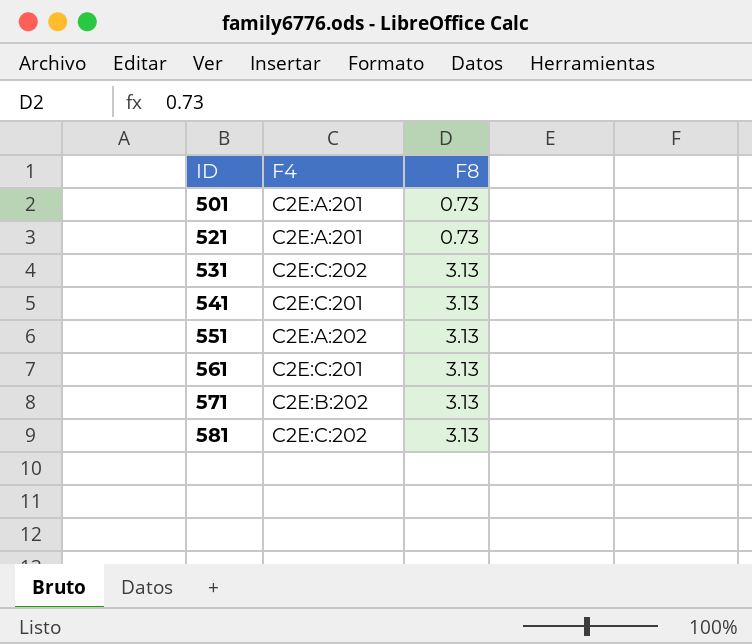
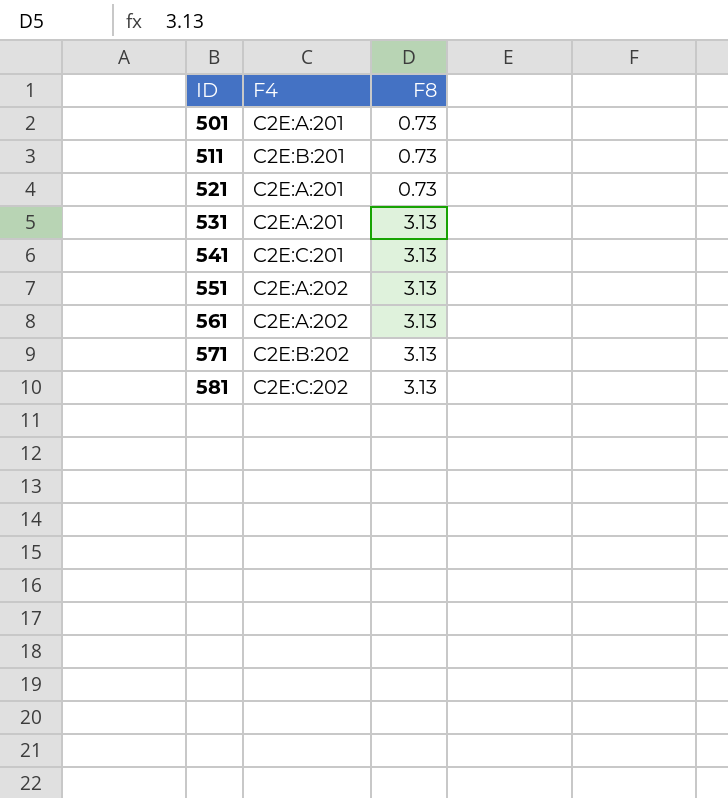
row 511: none -> C2E:B:201 | 0.73
531 | F4: C2E:C:202 -> C2E:A:201
561 | F4: C2E:C:201 -> C2E:A:202

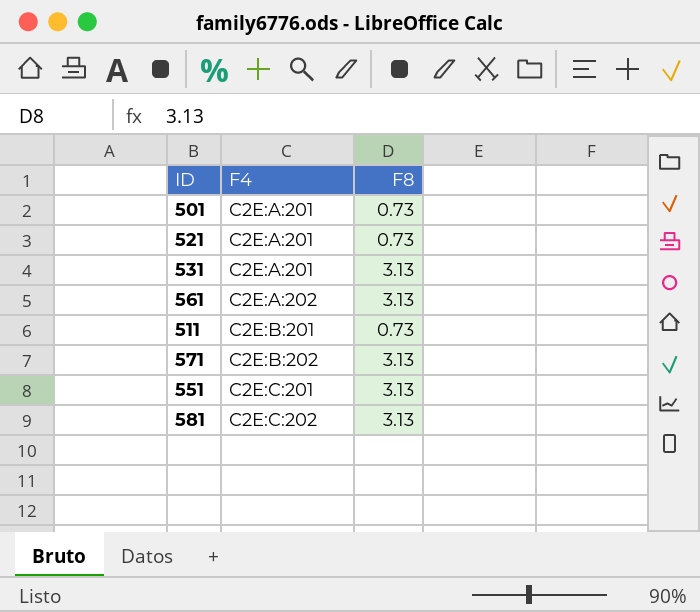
row order: ID ascending -> F4 ascending
row 541: C2E:C:201 | 3.13 -> none
551 | F4: C2E:A:202 -> C2E:C:201

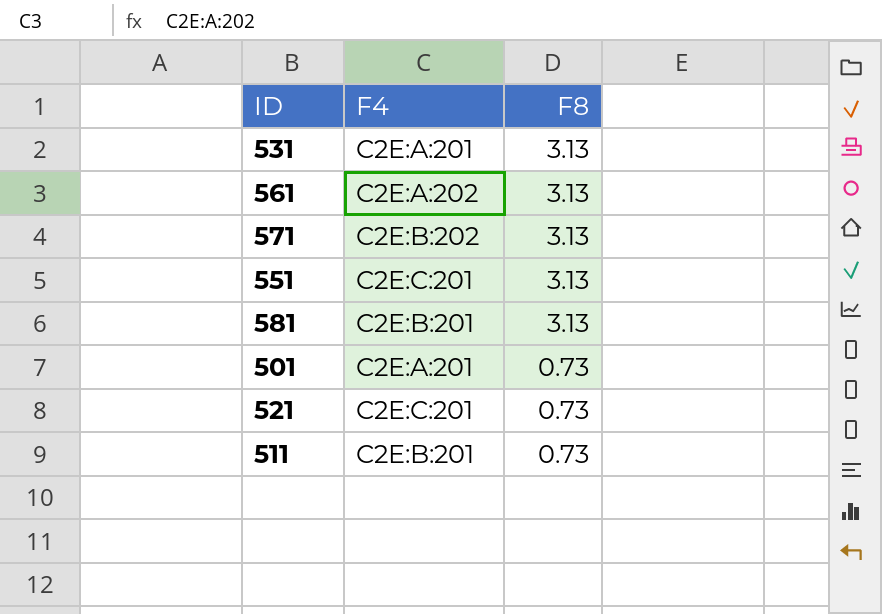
row order: F4 ascending -> F8 descending
581 | F4: C2E:C:202 -> C2E:B:201
521 | F4: C2E:A:201 -> C2E:C:201

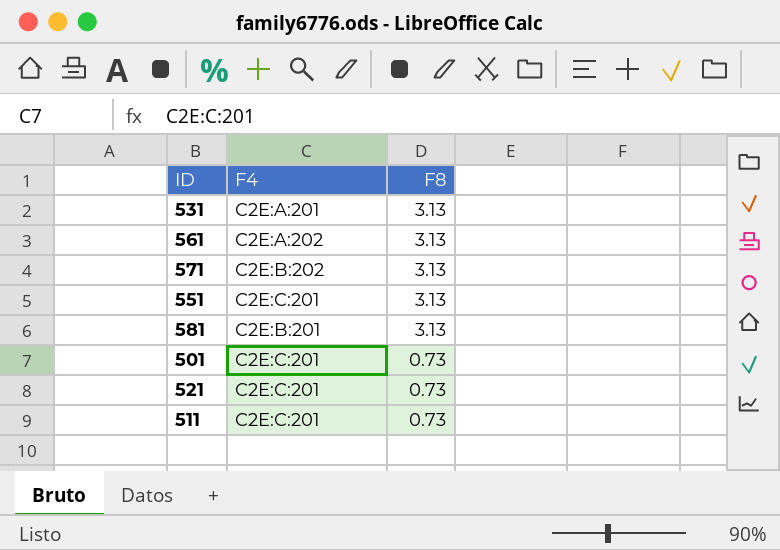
501 | F4: C2E:A:201 -> C2E:C:201
511 | F4: C2E:B:201 -> C2E:C:201

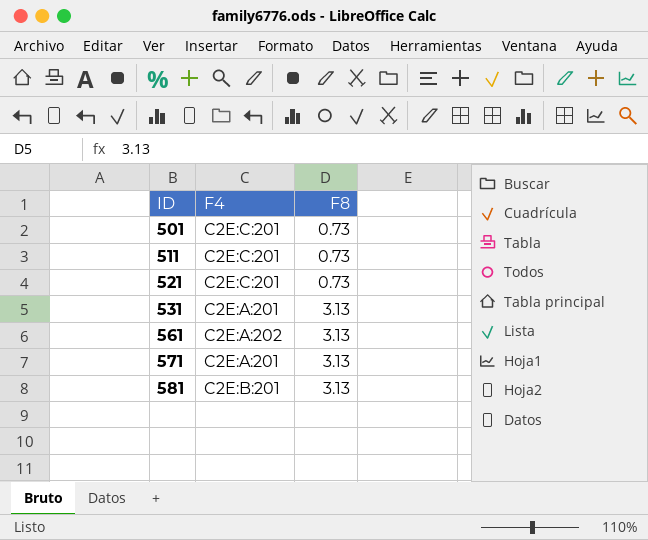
row order: F8 descending -> ID ascending
row 551: C2E:C:201 | 3.13 -> none
571 | F4: C2E:B:202 -> C2E:A:201

